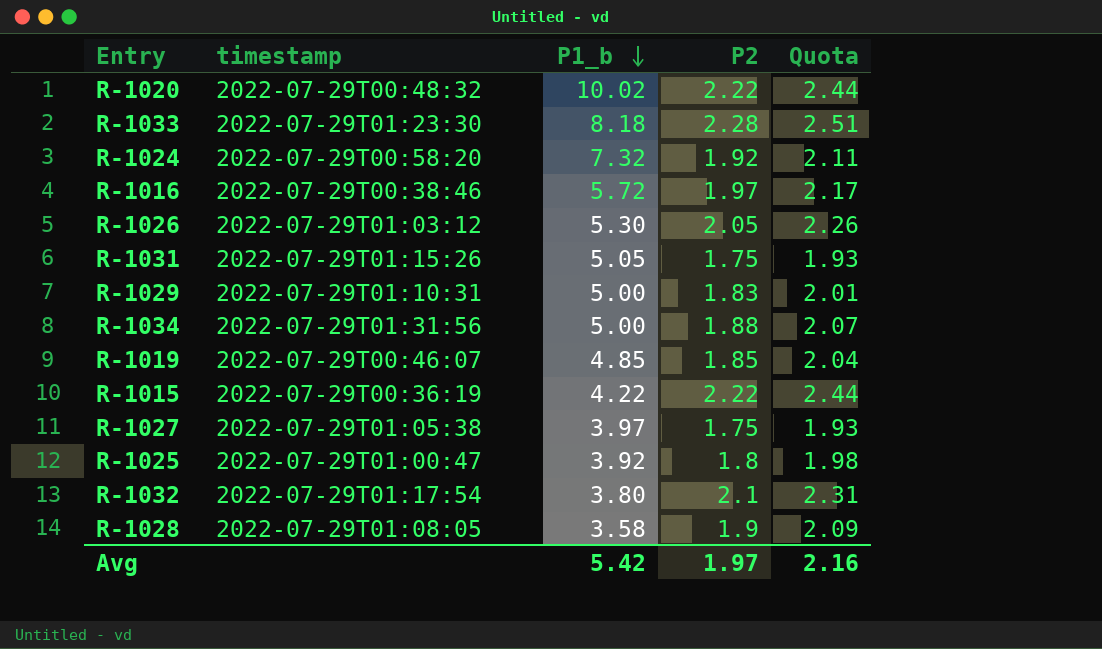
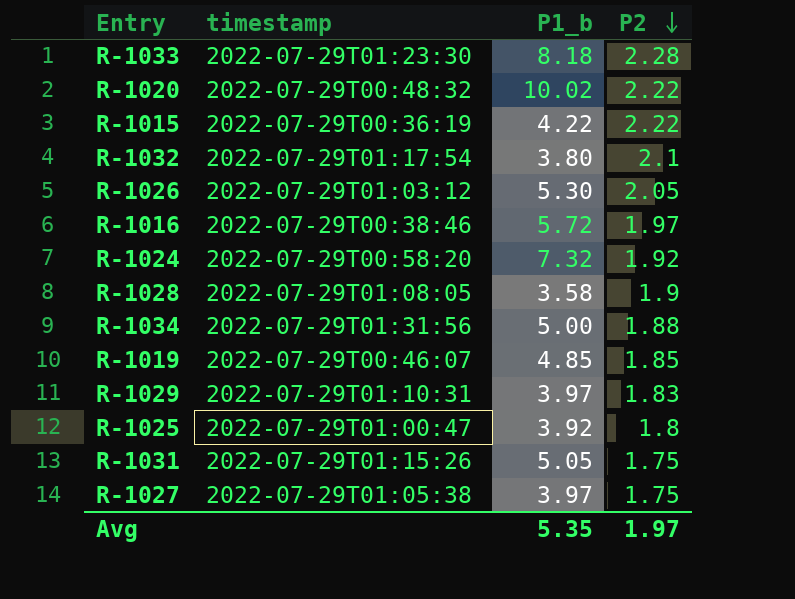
row order: P1_b descending -> P2 descending
column Quota | formula: [P2] * 1.1 -> none
R-1029 | P1_b: 5.00 -> 3.97
Avg | P1_b: 5.42 -> 5.35

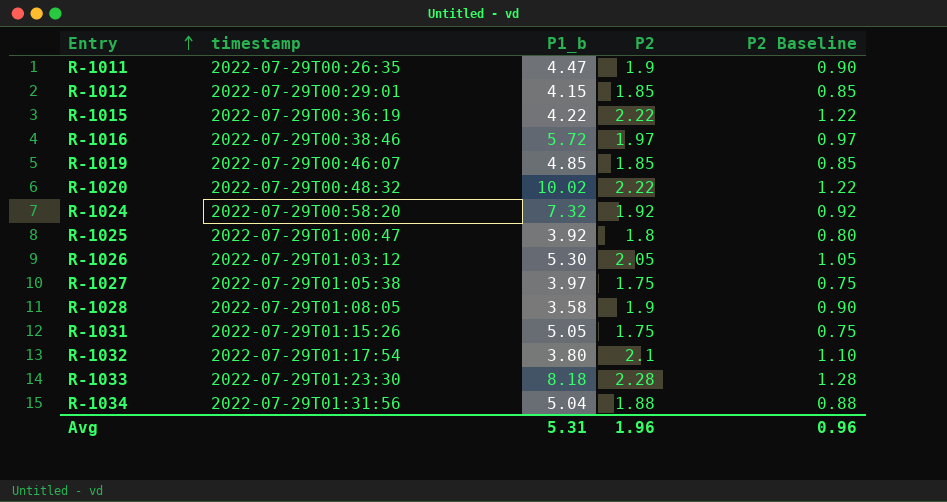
row order: P2 descending -> Entry ascending
column P2 Baseline | formula: none -> [P2] - 1
row R-1029: 2022-07-29T01:10:31 | 3.97 | 1.83 -> none
row R-1011: none -> 2022-07-29T00:26:35 | 4.47 | 1.9 | 0.90
row R-1012: none -> 2022-07-29T00:29:01 | 4.15 | 1.85 | 0.85
R-1034 | P1_b: 5.00 -> 5.04
Avg | P1_b: 5.35 -> 5.31
Avg | P2: 1.97 -> 1.96

